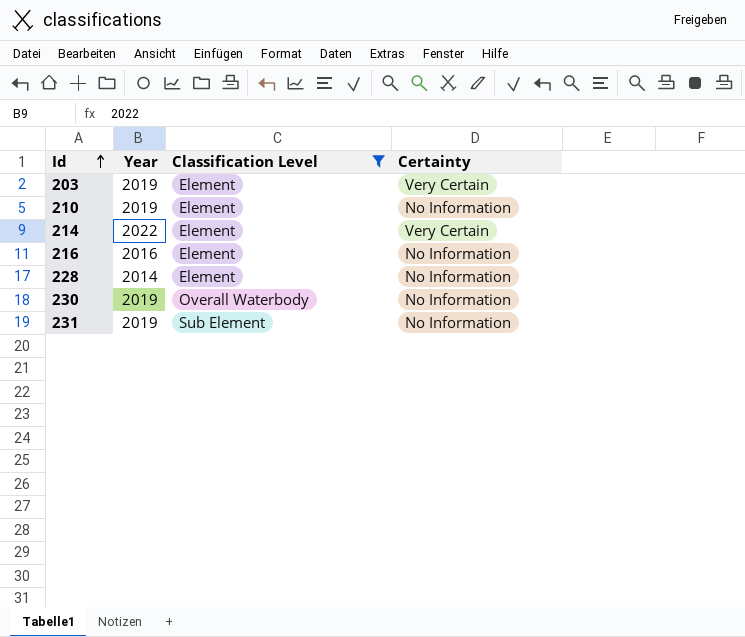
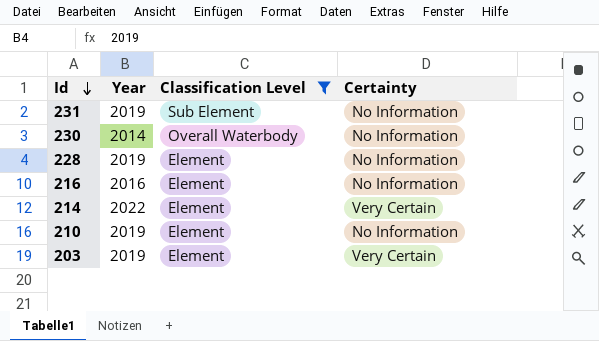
row order: Id ascending -> Id descending
230 | Year: 2019 -> 2014
228 | Year: 2014 -> 2019

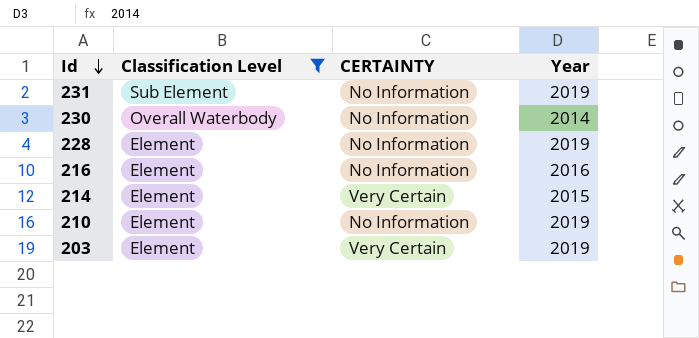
column name: Certainty -> CERTAINTY
column Year | position: 2 -> 4
214 | Year: 2022 -> 2015

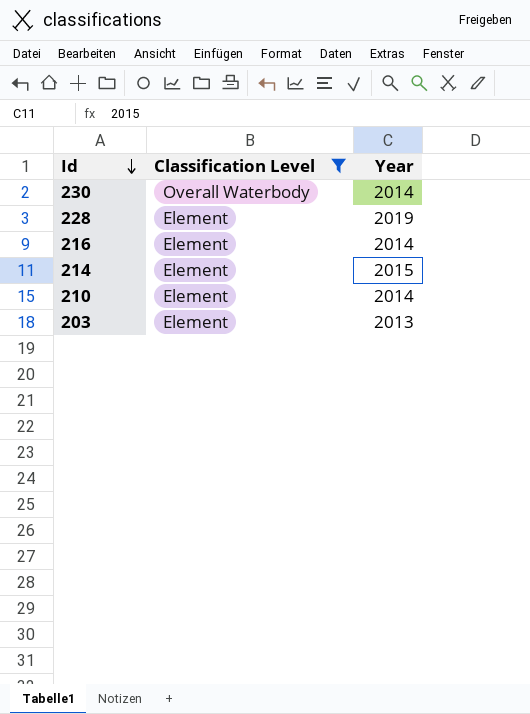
column CERTAINTY | position: 3 -> none
row 231: Sub Element | No Information | 2019 -> none
216 | Year: 2016 -> 2014
210 | Year: 2019 -> 2014
203 | Year: 2019 -> 2013

